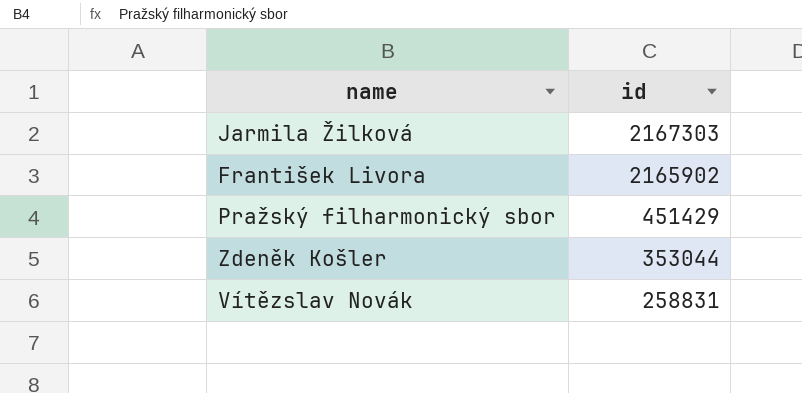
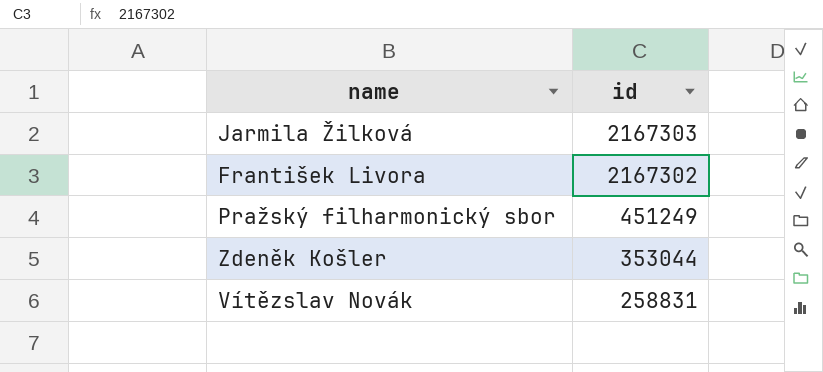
František Livora | id: 2165902 -> 2167302
Pražský filharmonický sbor | id: 451429 -> 451249

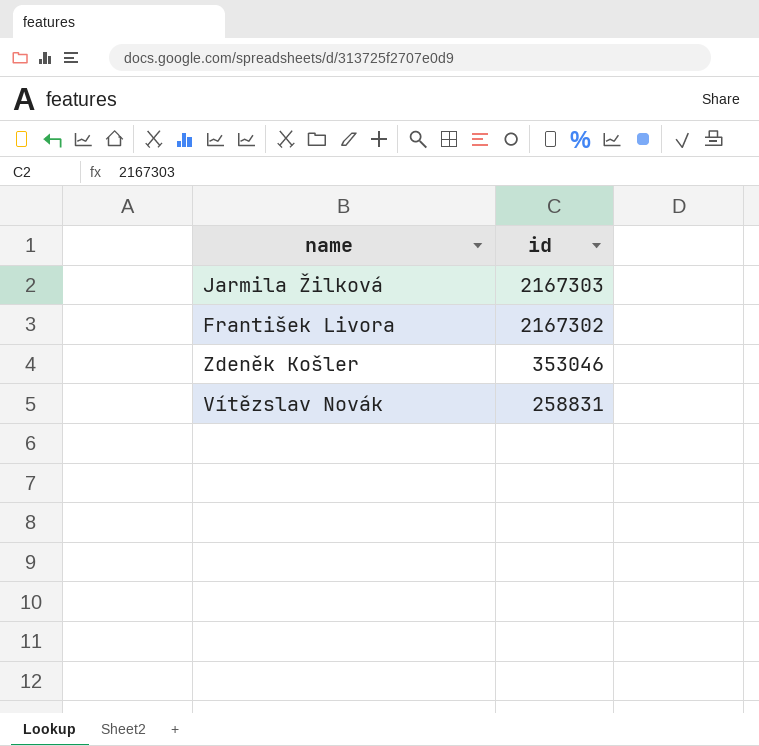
row Pražský filharmonický sbor: 451249 -> none
Zdeněk Košler | id: 353044 -> 353046

